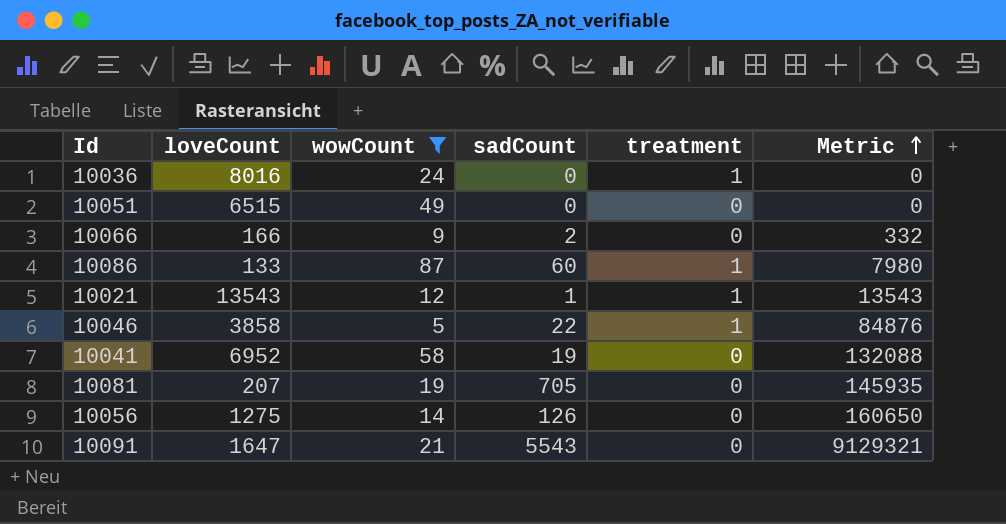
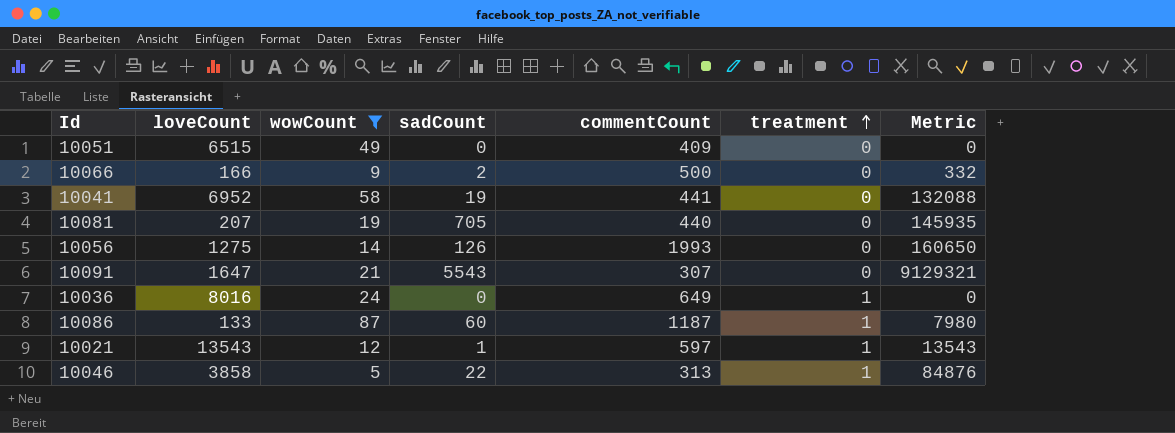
row order: Metric ascending -> treatment ascending
column commentCount | position: none -> 5

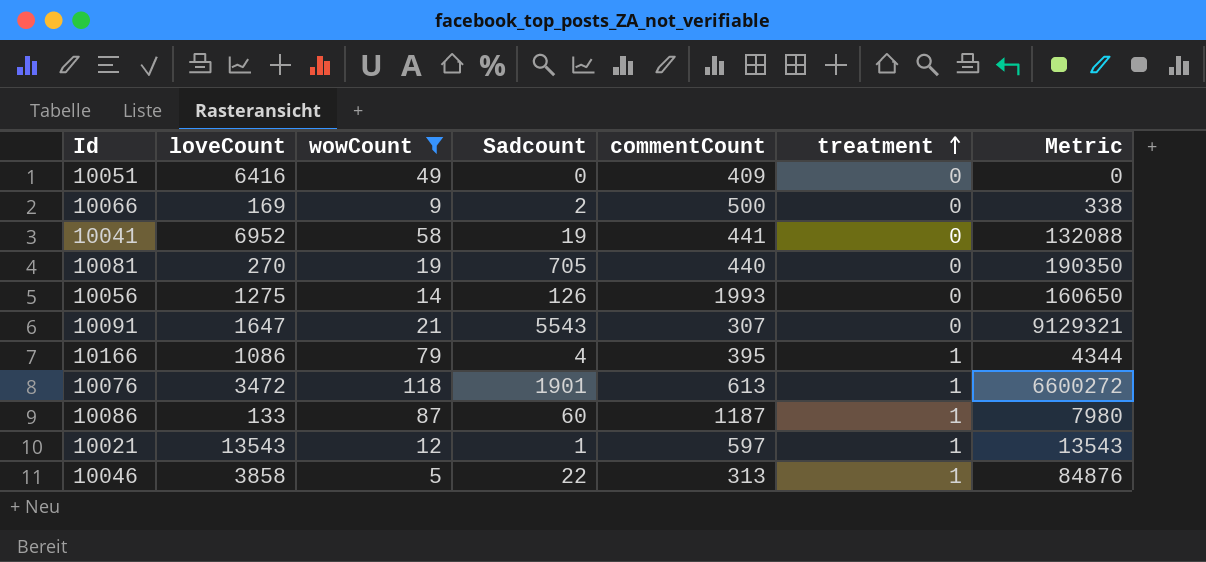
column name: sadCount -> Sadcount
row 10036: 8016 | 24 | 0 | 649 | 1 | 0 -> none
10051 | loveCount: 6515 -> 6416
10066 | loveCount: 166 -> 169
10066 | Metric: 332 -> 338
10081 | loveCount: 207 -> 270
10081 | Metric: 145935 -> 190350
row 10166: none -> 1086 | 79 | 4 | 395 | 1 | 4344
row 10076: none -> 3472 | 118 | 1901 | 613 | 1 | 6600272

